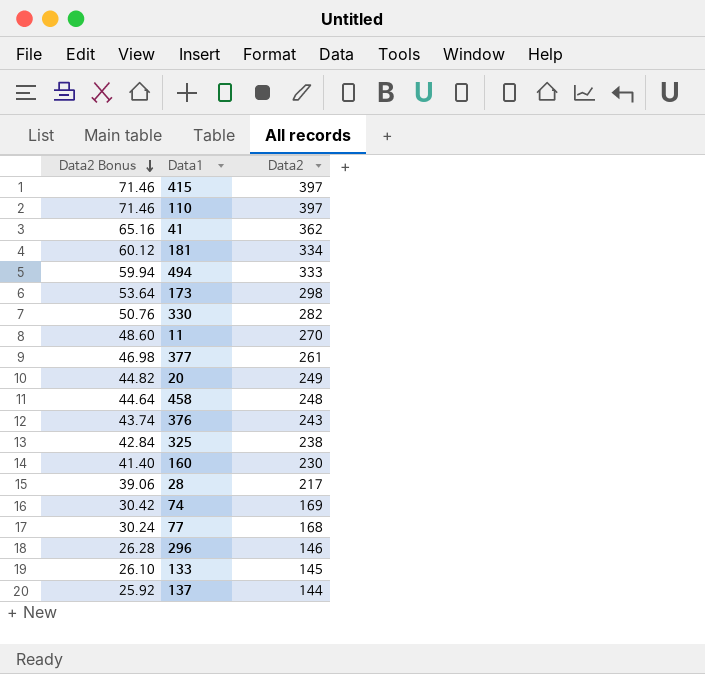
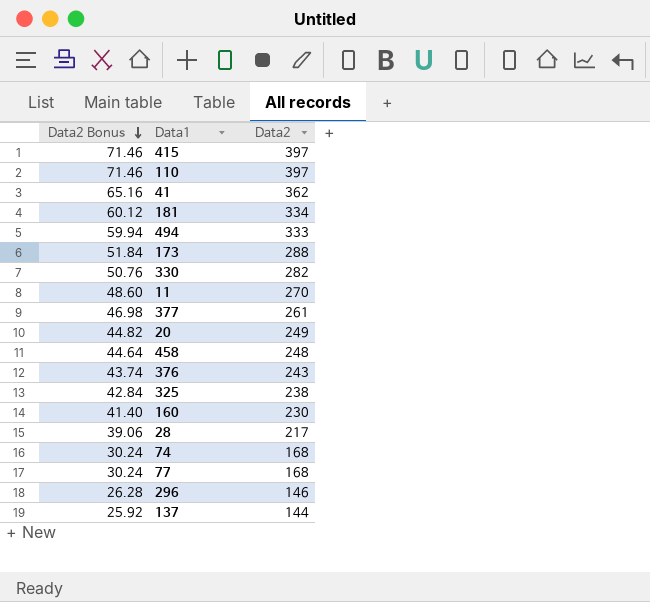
row 133: 26.10 | 145 -> none
173 | Data2 Bonus: 53.64 -> 51.84
173 | Data2: 298 -> 288
74 | Data2 Bonus: 30.42 -> 30.24
74 | Data2: 169 -> 168

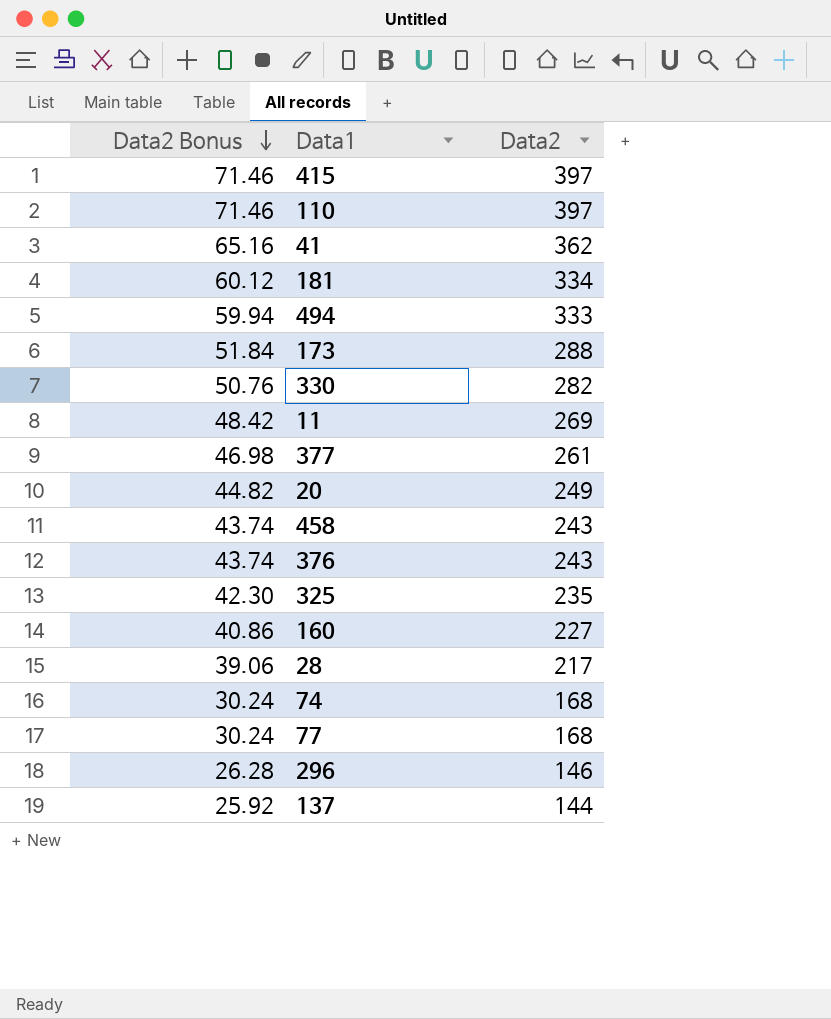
11 | Data2 Bonus: 48.60 -> 48.42
11 | Data2: 270 -> 269
458 | Data2 Bonus: 44.64 -> 43.74
458 | Data2: 248 -> 243
325 | Data2 Bonus: 42.84 -> 42.30
325 | Data2: 238 -> 235
160 | Data2 Bonus: 41.40 -> 40.86
160 | Data2: 230 -> 227

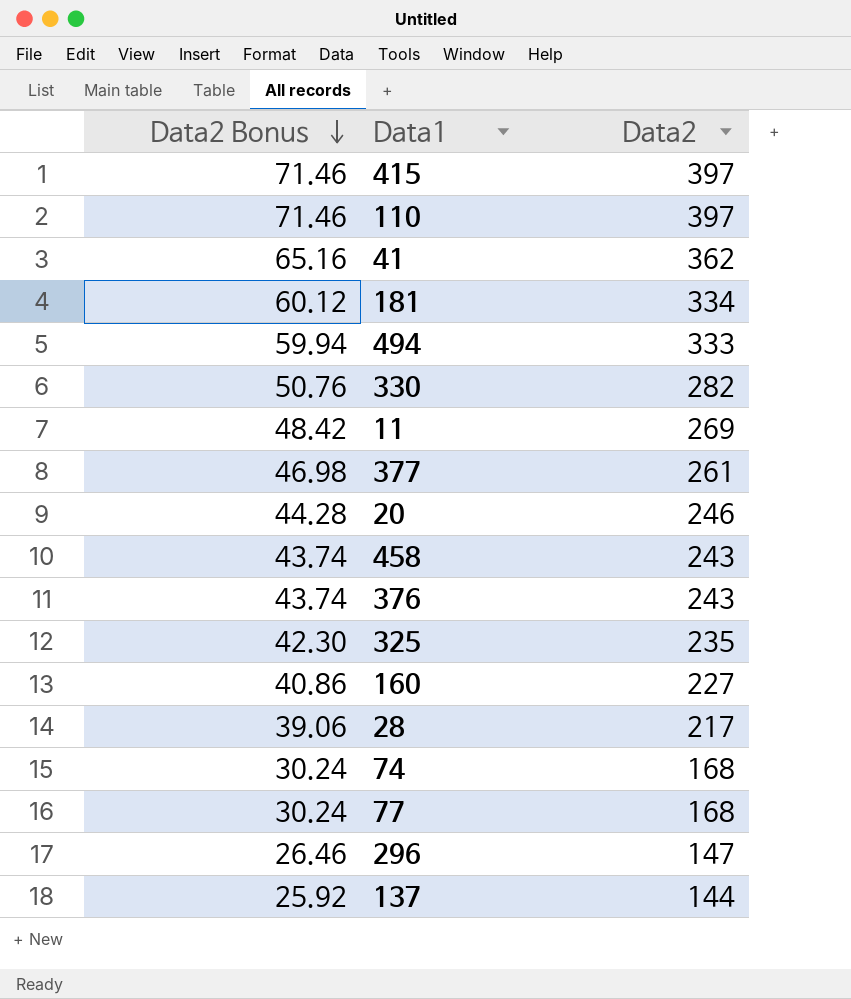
row 173: 51.84 | 288 -> none
20 | Data2 Bonus: 44.82 -> 44.28
20 | Data2: 249 -> 246
296 | Data2 Bonus: 26.28 -> 26.46
296 | Data2: 146 -> 147

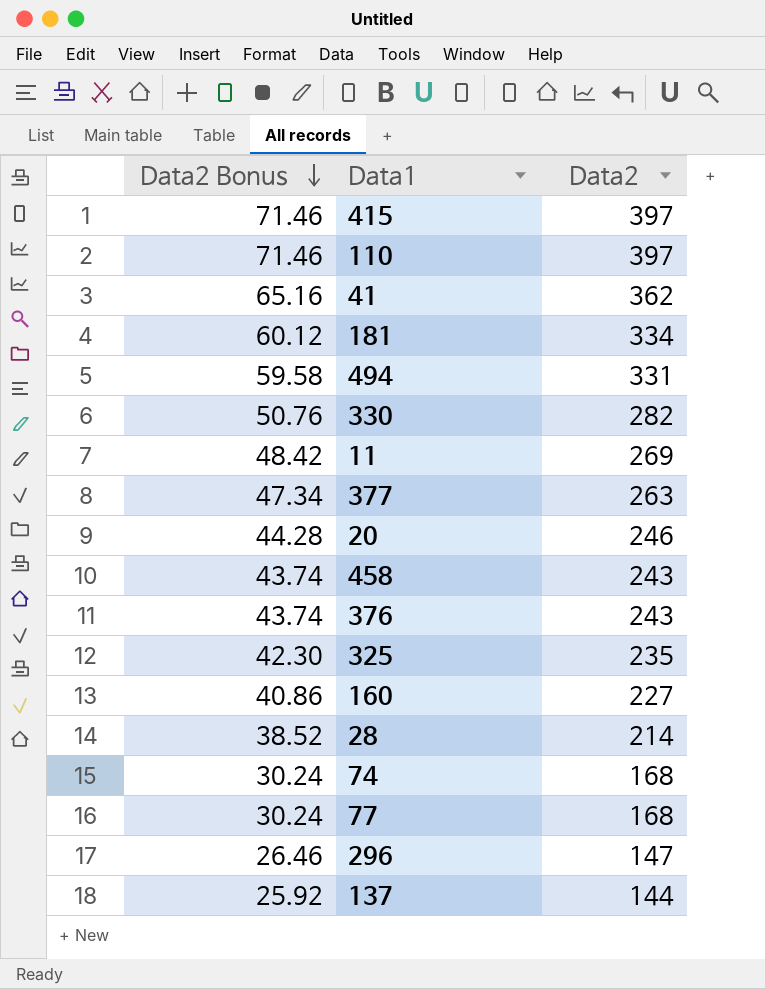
494 | Data2 Bonus: 59.94 -> 59.58
494 | Data2: 333 -> 331
377 | Data2 Bonus: 46.98 -> 47.34
377 | Data2: 261 -> 263
28 | Data2 Bonus: 39.06 -> 38.52
28 | Data2: 217 -> 214

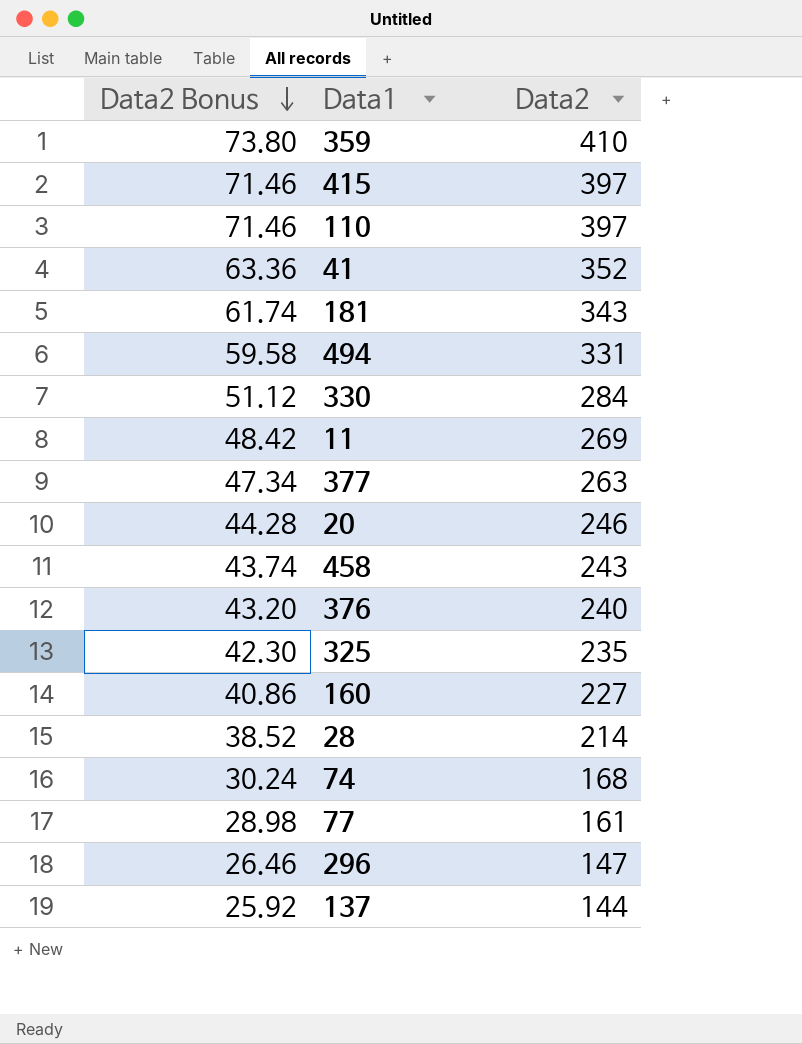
row 359: none -> 73.80 | 410
41 | Data2 Bonus: 65.16 -> 63.36
41 | Data2: 362 -> 352
181 | Data2 Bonus: 60.12 -> 61.74
181 | Data2: 334 -> 343
330 | Data2 Bonus: 50.76 -> 51.12
330 | Data2: 282 -> 284
376 | Data2 Bonus: 43.74 -> 43.20
376 | Data2: 243 -> 240
77 | Data2 Bonus: 30.24 -> 28.98
77 | Data2: 168 -> 161

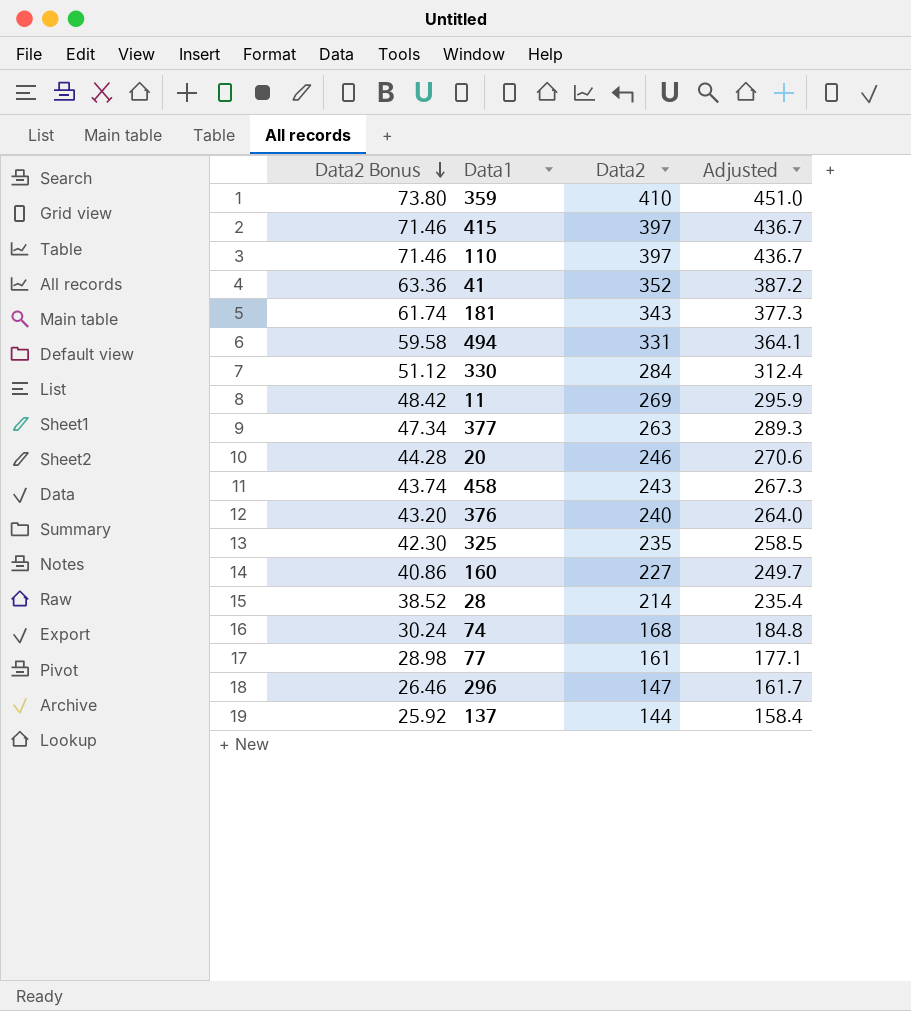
column Adjusted | formula: none -> [Data2] * 1.1

